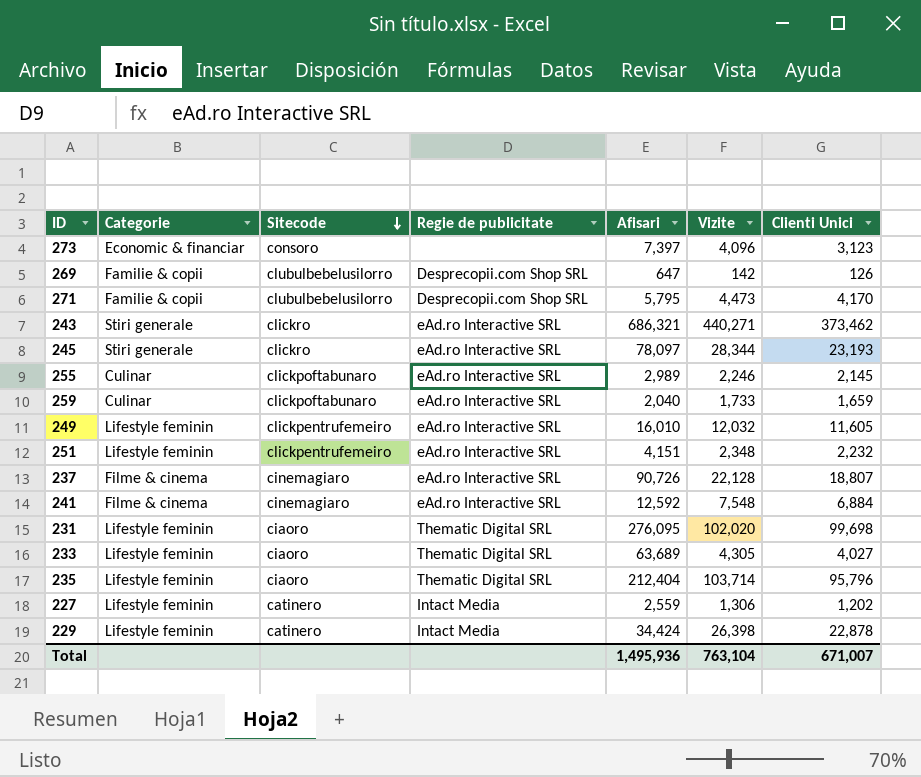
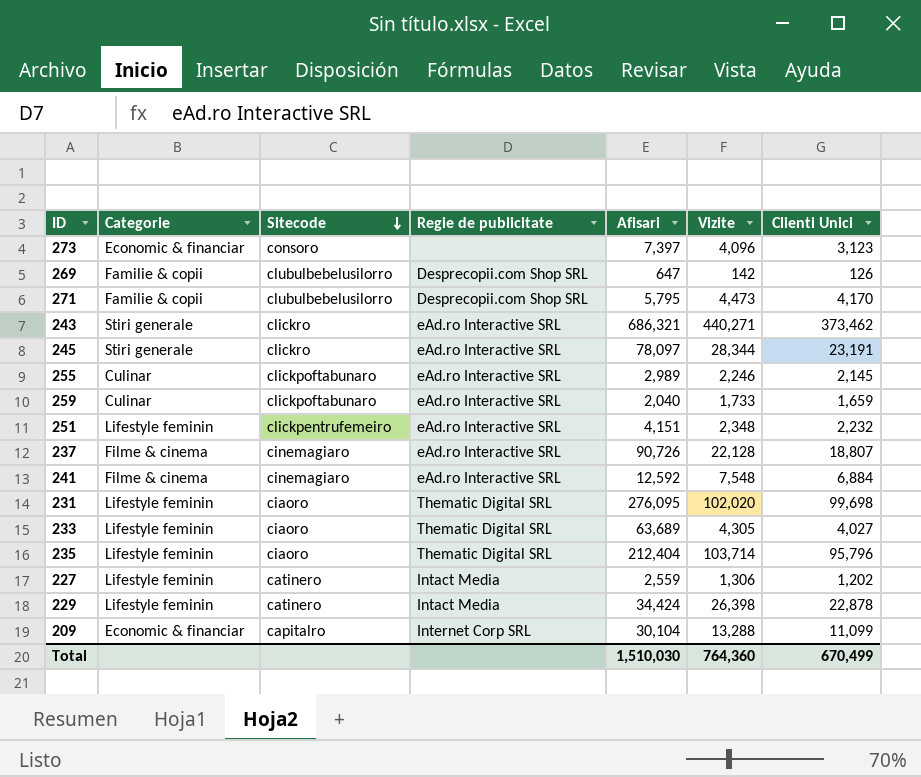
row 249: Lifestyle feminin | clickpentrufemeiro | eAd.ro Interactive SRL | 16,010 | 12,032 | 11,605 -> none
245 | Clienti Unici: 23,193 -> 23,191
row 209: none -> Economic & financiar | capitalro | Internet Corp SRL | 30,104 | 13,288 | 11,099
Total | Afisari: 1,495,936 -> 1,510,030
Total | Vizite: 763,104 -> 764,360
Total | Clienti Unici: 671,007 -> 670,499

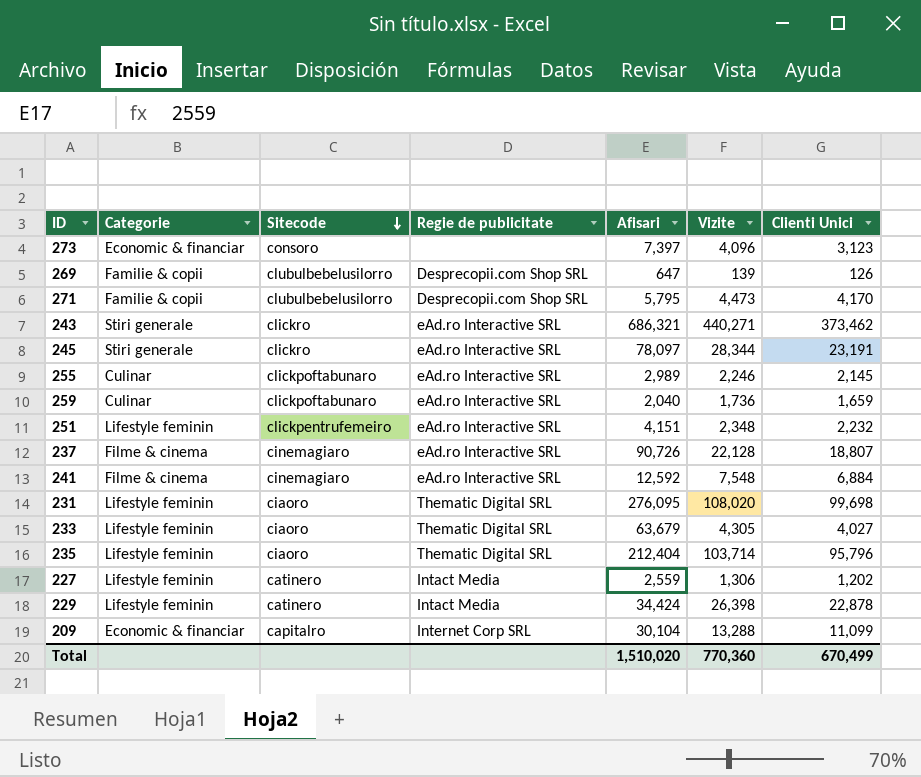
269 | Vizite: 142 -> 139
259 | Vizite: 1,733 -> 1,736
231 | Vizite: 102,020 -> 108,020
233 | Afisari: 63,689 -> 63,679
Total | Afisari: 1,510,030 -> 1,510,020
Total | Vizite: 764,360 -> 770,360

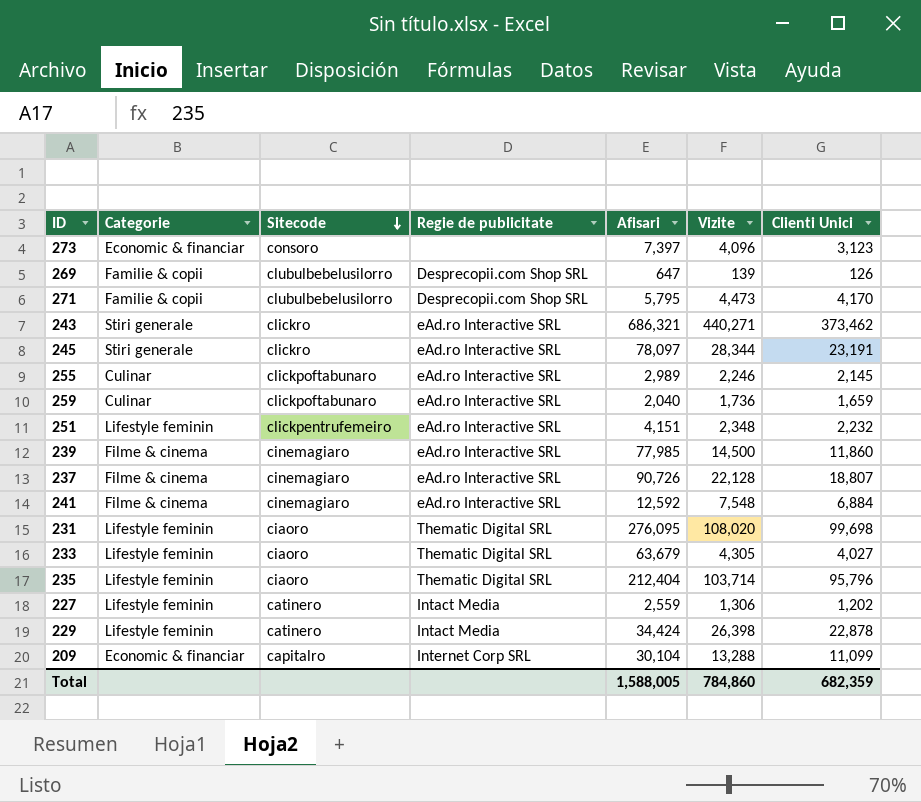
row 239: none -> Filme & cinema | cinemagiaro | eAd.ro Interactive SRL | 77,985 | 14,500 | 11,860
Total | Afisari: 1,510,020 -> 1,588,005
Total | Vizite: 770,360 -> 784,860
Total | Clienti Unici: 670,499 -> 682,359

